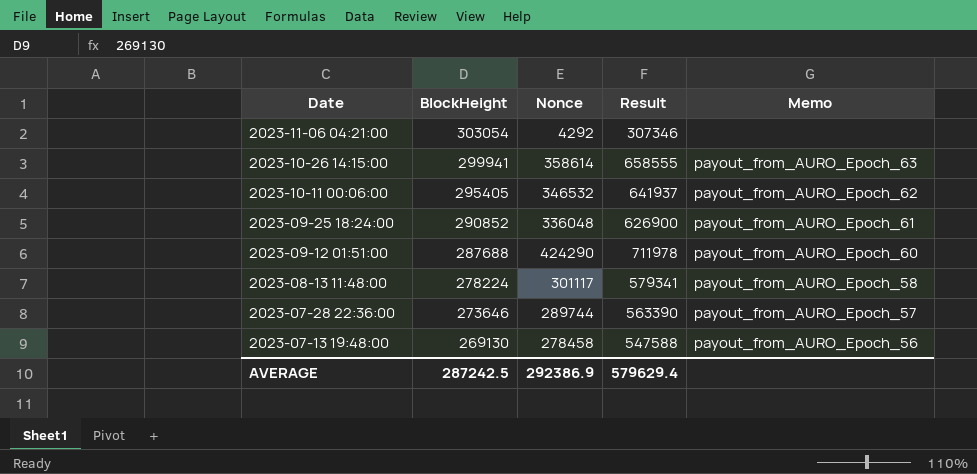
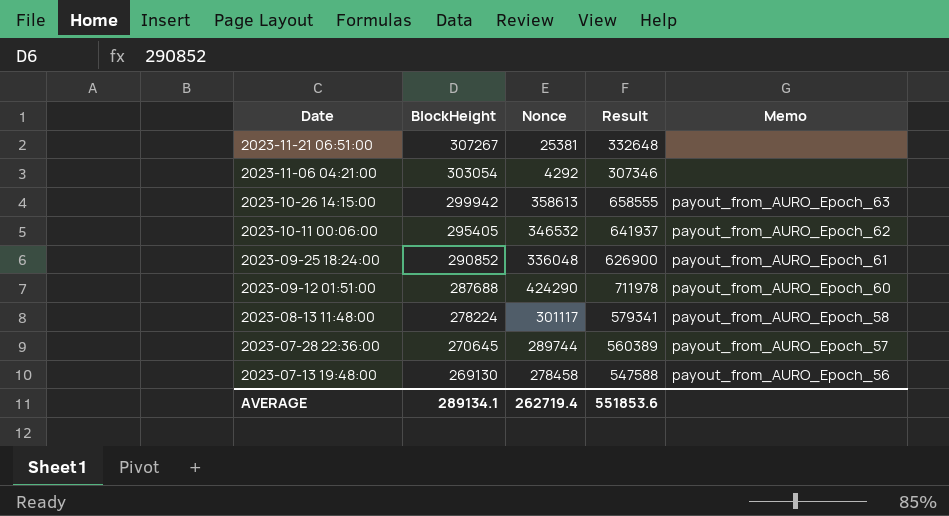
row 2023-11-21 06:51:00: none -> 307267 | 25381 | 332648 | none
2023-10-26 14:15:00 | BlockHeight: 299941 -> 299942
2023-10-26 14:15:00 | Nonce: 358614 -> 358613
2023-07-28 22:36:00 | BlockHeight: 273646 -> 270645
2023-07-28 22:36:00 | Result: 563390 -> 560389
AVERAGE | BlockHeight: 287242.5 -> 289134.1
AVERAGE | Nonce: 292386.9 -> 262719.4
AVERAGE | Result: 579629.4 -> 551853.6

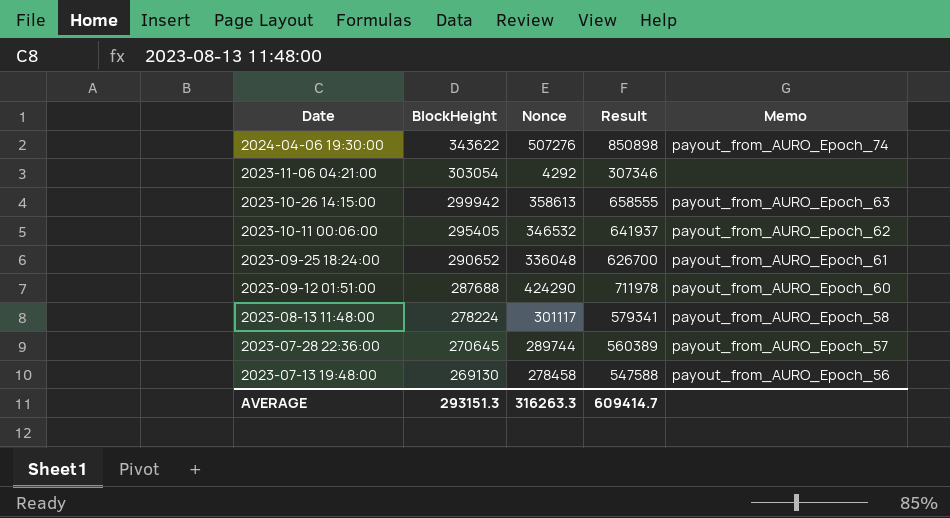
row 2023-11-21 06:51:00: 307267 | 25381 | 332648 | none -> none
row 2024-04-06 19:30:00: none -> 343622 | 507276 | 850898 | payout_from_AURO_Epoch_74
2023-09-25 18:24:00 | BlockHeight: 290852 -> 290652
2023-09-25 18:24:00 | Result: 626900 -> 626700
AVERAGE | BlockHeight: 289134.1 -> 293151.3
AVERAGE | Nonce: 262719.4 -> 316263.3
AVERAGE | Result: 551853.6 -> 609414.7

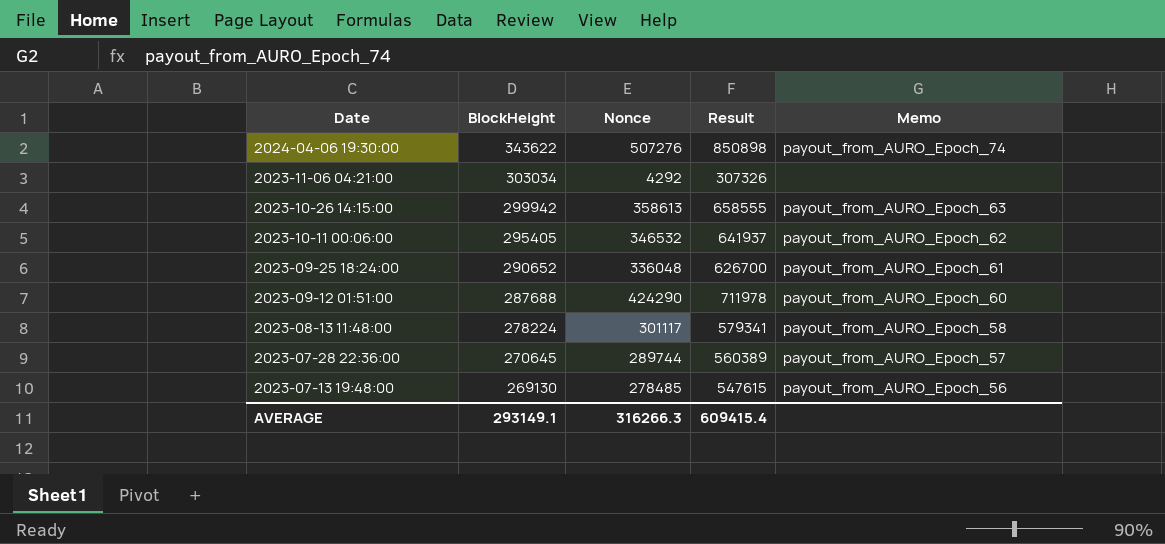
2023-11-06 04:21:00 | BlockHeight: 303054 -> 303034
2023-11-06 04:21:00 | Result: 307346 -> 307326
2023-07-13 19:48:00 | Nonce: 278458 -> 278485
2023-07-13 19:48:00 | Result: 547588 -> 547615
AVERAGE | BlockHeight: 293151.3 -> 293149.1
AVERAGE | Nonce: 316263.3 -> 316266.3
AVERAGE | Result: 609414.7 -> 609415.4

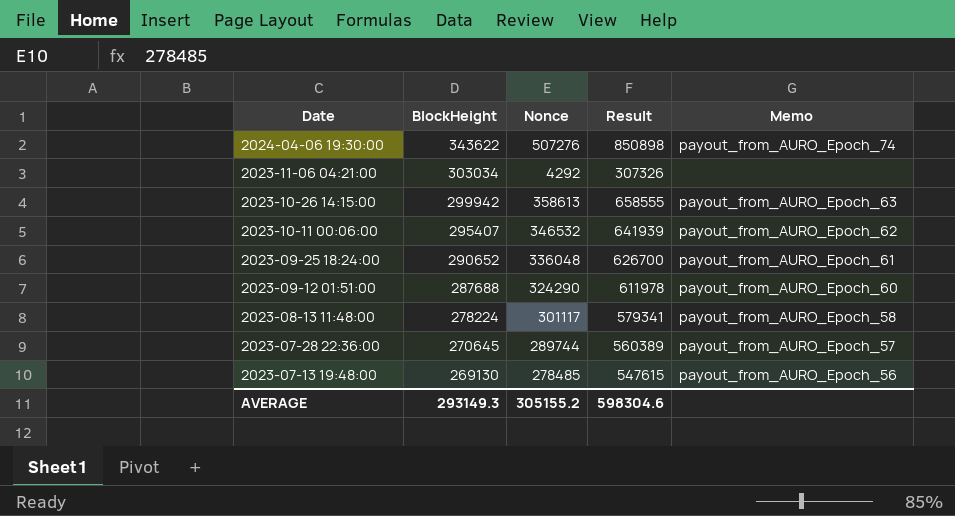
2023-10-11 00:06:00 | BlockHeight: 295405 -> 295407
2023-10-11 00:06:00 | Result: 641937 -> 641939
2023-09-12 01:51:00 | Nonce: 424290 -> 324290
2023-09-12 01:51:00 | Result: 711978 -> 611978
AVERAGE | BlockHeight: 293149.1 -> 293149.3
AVERAGE | Nonce: 316266.3 -> 305155.2
AVERAGE | Result: 609415.4 -> 598304.6

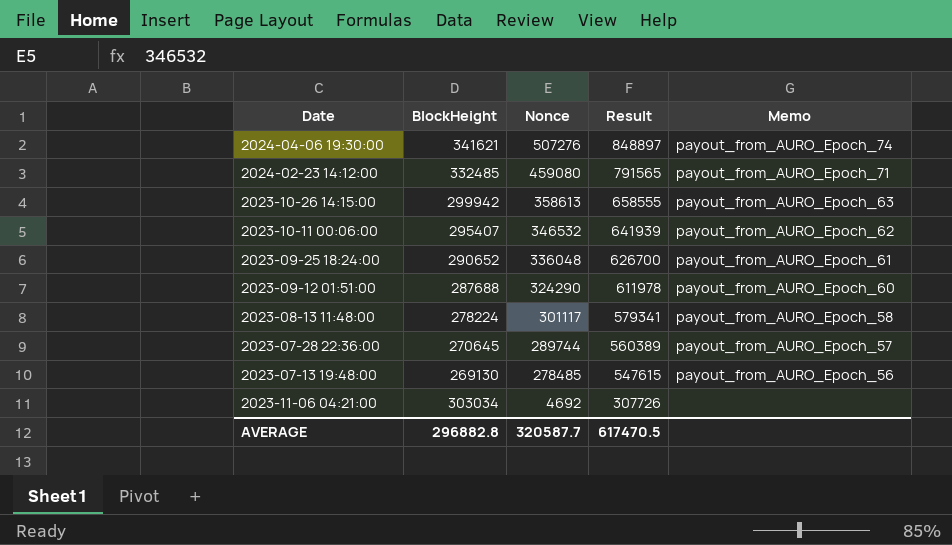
row order: Date descending -> Nonce descending
2024-04-06 19:30:00 | BlockHeight: 343622 -> 341621
2024-04-06 19:30:00 | Result: 850898 -> 848897
row 2024-02-23 14:12:00: none -> 332485 | 459080 | 791565 | payout_from_AURO_Epoch_71
2023-11-06 04:21:00 | Nonce: 4292 -> 4692
2023-11-06 04:21:00 | Result: 307326 -> 307726
AVERAGE | BlockHeight: 293149.3 -> 296882.8
AVERAGE | Nonce: 305155.2 -> 320587.7
AVERAGE | Result: 598304.6 -> 617470.5

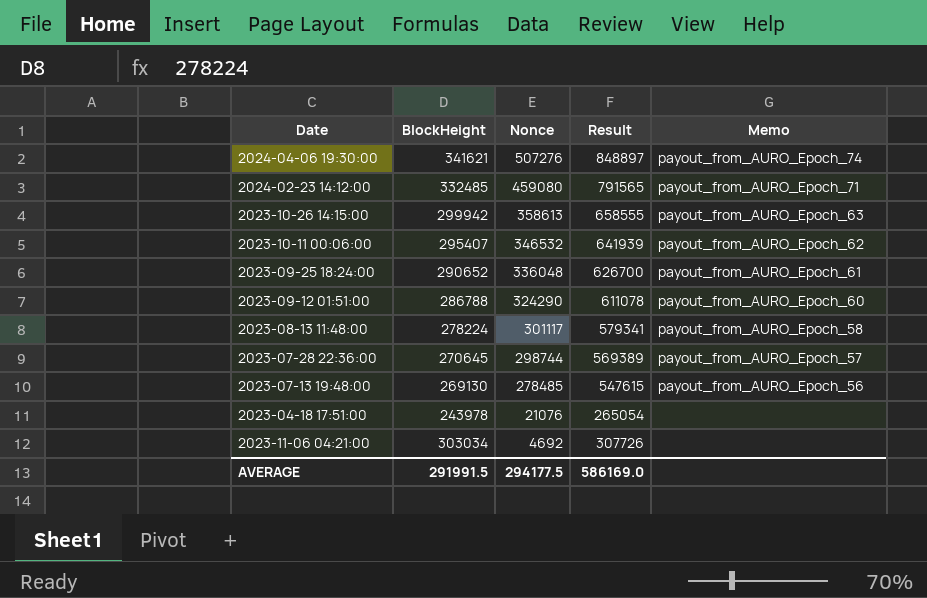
2023-09-12 01:51:00 | BlockHeight: 287688 -> 286788
2023-09-12 01:51:00 | Result: 611978 -> 611078
2023-07-28 22:36:00 | Nonce: 289744 -> 298744
2023-07-28 22:36:00 | Result: 560389 -> 569389
row 2023-04-18 17:51:00: none -> 243978 | 21076 | 265054 | none
AVERAGE | BlockHeight: 296882.8 -> 291991.5
AVERAGE | Nonce: 320587.7 -> 294177.5
AVERAGE | Result: 617470.5 -> 586169.0

